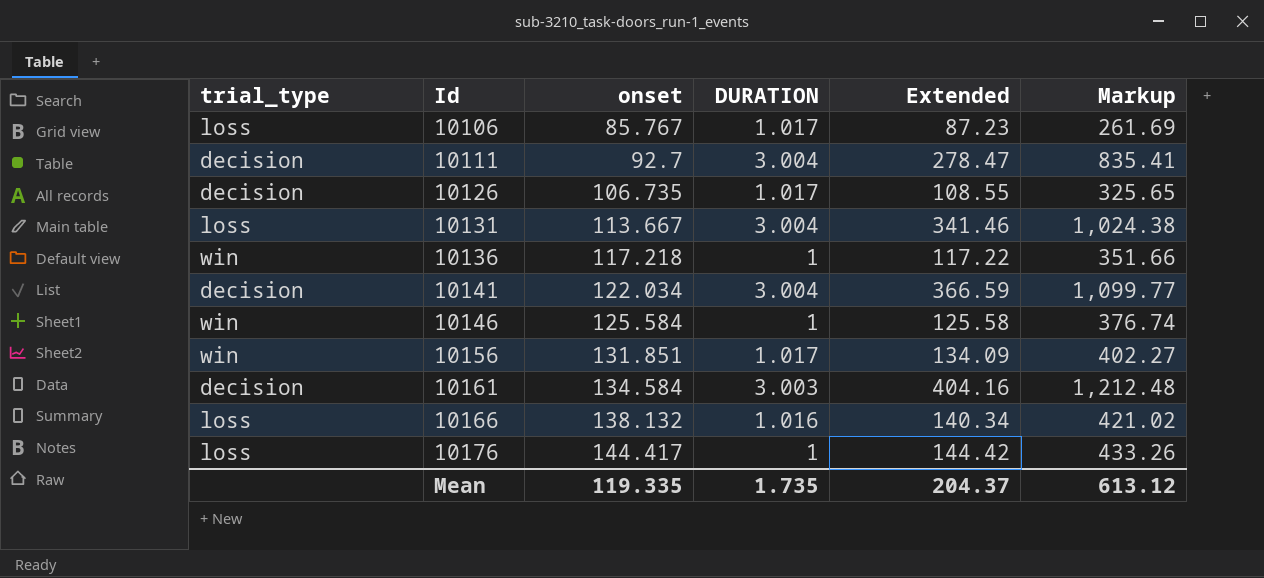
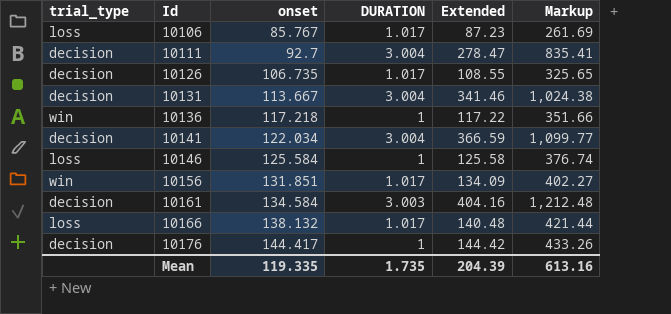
10131 | trial_type: loss -> decision
10146 | trial_type: win -> loss
10166 | DURATION: 1.016 -> 1.017
10166 | Extended: 140.34 -> 140.48
10166 | Markup: 421.02 -> 421.44
10176 | trial_type: loss -> decision
Mean | Extended: 204.37 -> 204.39
Mean | Markup: 613.12 -> 613.16

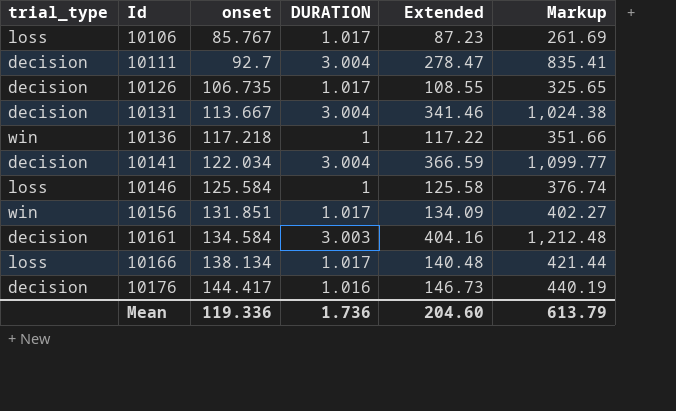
10166 | onset: 138.132 -> 138.134
10176 | DURATION: 1 -> 1.016
10176 | Extended: 144.42 -> 146.73
10176 | Markup: 433.26 -> 440.19
Mean | onset: 119.335 -> 119.336
Mean | DURATION: 1.735 -> 1.736
Mean | Extended: 204.39 -> 204.60
Mean | Markup: 613.16 -> 613.79

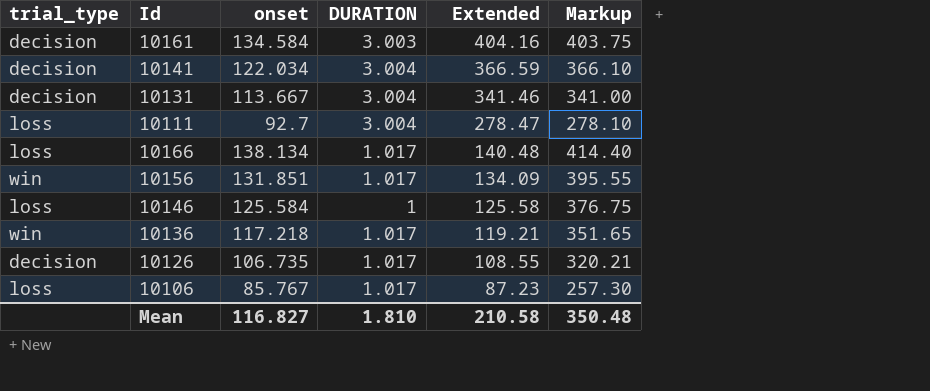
row order: Id ascending -> Extended descending
column Markup | formula: [Extended] * 3 -> [onset] * 3
row 10176: decision | 144.417 | 1.016 | 146.73 | 440.19 -> none
10111 | trial_type: decision -> loss
10136 | DURATION: 1 -> 1.017
10136 | Extended: 117.22 -> 119.21
Mean | onset: 119.336 -> 116.827
Mean | DURATION: 1.736 -> 1.810
Mean | Extended: 204.60 -> 210.58
Mean | Markup: 613.79 -> 350.48

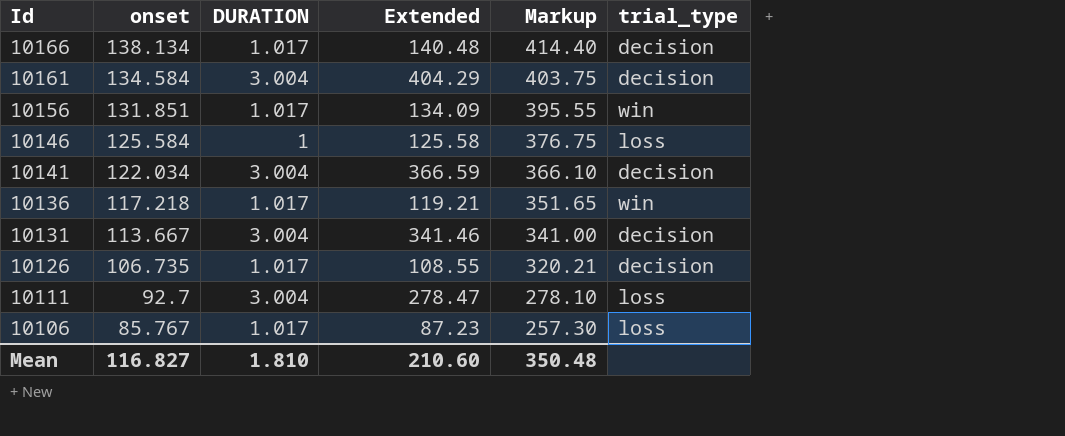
row order: Extended descending -> Id descending
column trial_type | position: 1 -> 6
10166 | trial_type: loss -> decision
10161 | DURATION: 3.003 -> 3.004
10161 | Extended: 404.16 -> 404.29
Mean | Extended: 210.58 -> 210.60

